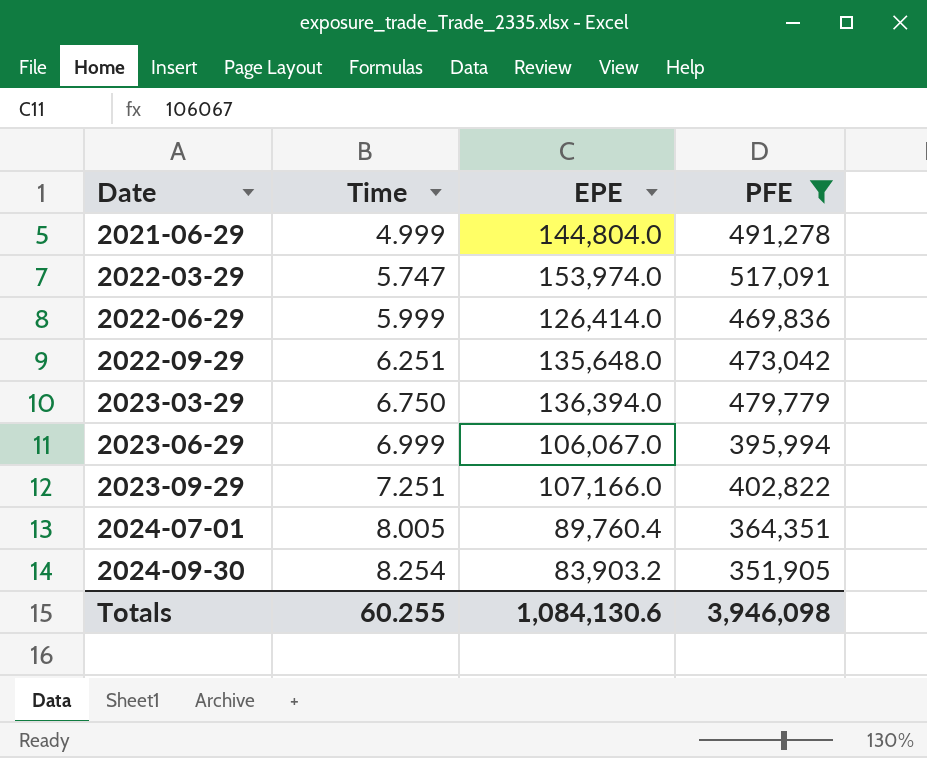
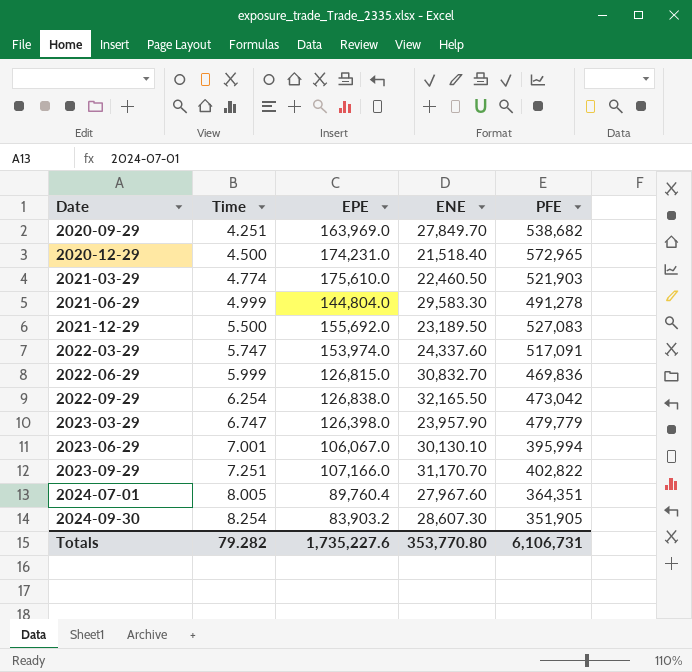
filter: PFE <= 517,091 -> none
column ENE | position: none -> 4
2022-06-29 | EPE: 126,414.0 -> 126,815.0
2022-09-29 | Time: 6.251 -> 6.254
2022-09-29 | EPE: 135,648.0 -> 126,838.0
2023-03-29 | Time: 6.750 -> 6.747
2023-03-29 | EPE: 136,394.0 -> 126,398.0
2023-06-29 | Time: 6.999 -> 7.001
Totals | Time: 60.255 -> 79.282
Totals | EPE: 1,084,130.6 -> 1,735,227.6
Totals | PFE: 3,946,098 -> 6,106,731

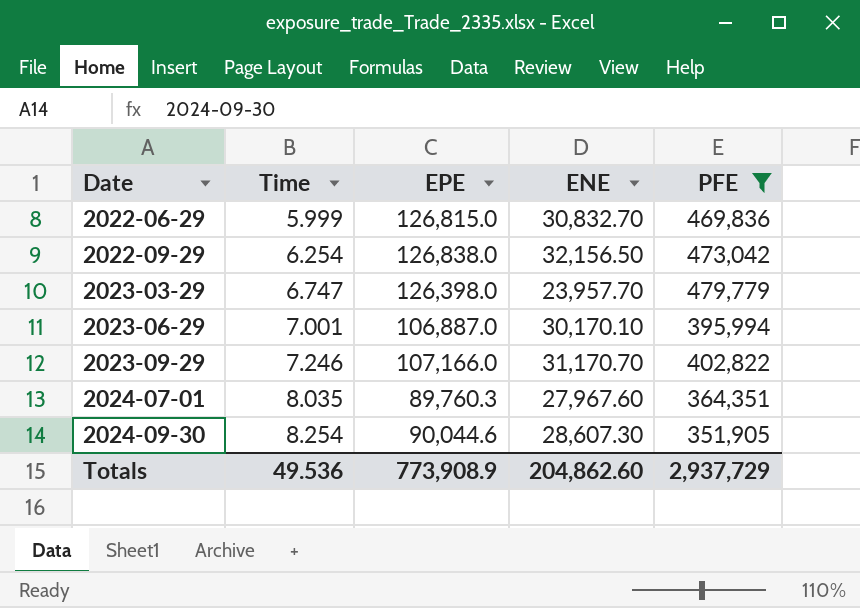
filter: none -> PFE <= 479,779
2022-09-29 | ENE: 32,165.50 -> 32,156.50
2023-03-29 | ENE: 23,957.90 -> 23,957.70
2023-06-29 | EPE: 106,067.0 -> 106,887.0
2023-06-29 | ENE: 30,130.10 -> 30,170.10
2023-09-29 | Time: 7.251 -> 7.246
2024-07-01 | Time: 8.005 -> 8.035
2024-07-01 | EPE: 89,760.4 -> 89,760.3
2024-09-30 | EPE: 83,903.2 -> 90,044.6
Totals | Time: 79.282 -> 49.536
Totals | EPE: 1,735,227.6 -> 773,908.9
Totals | ENE: 353,770.80 -> 204,862.60
Totals | PFE: 6,106,731 -> 2,937,729

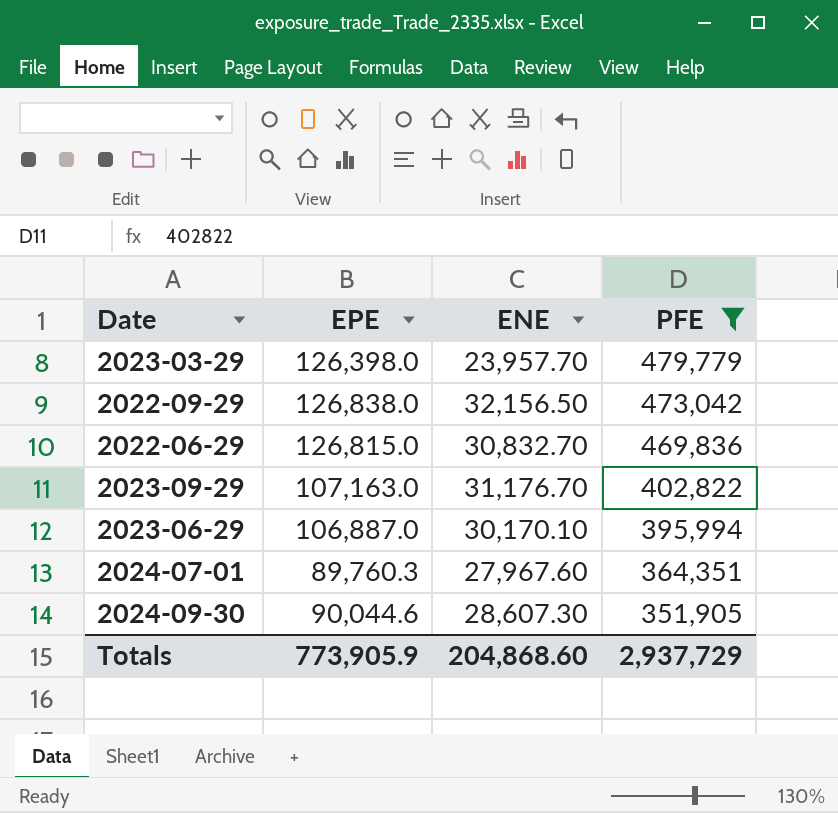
row order: Date ascending -> PFE descending
column Time | position: 2 -> none
2023-09-29 | EPE: 107,166.0 -> 107,163.0
2023-09-29 | ENE: 31,170.70 -> 31,176.70
Totals | EPE: 773,908.9 -> 773,905.9
Totals | ENE: 204,862.60 -> 204,868.60

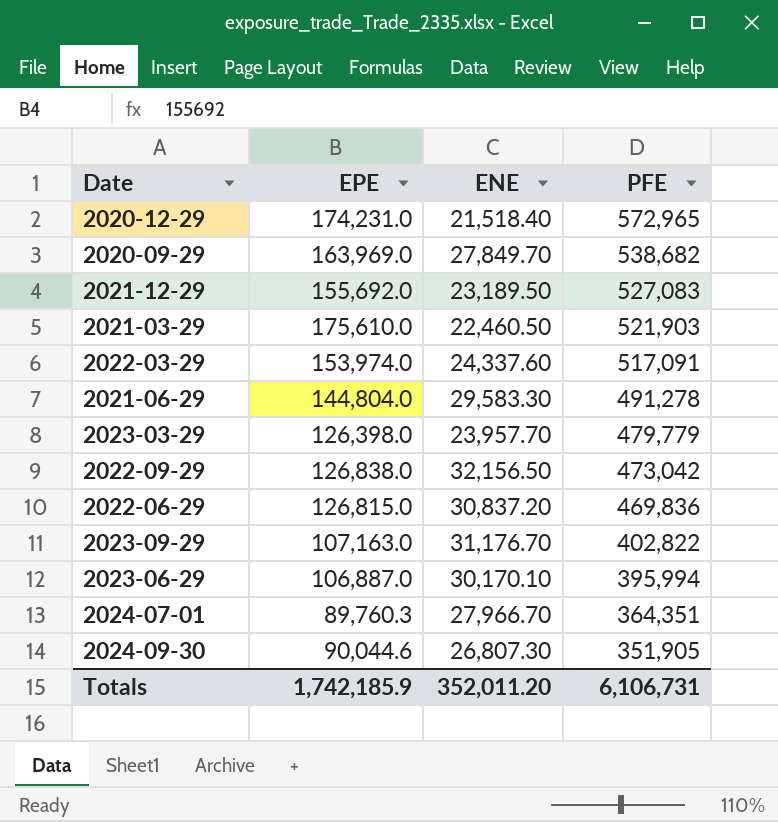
filter: PFE <= 479,779 -> none
2022-06-29 | ENE: 30,832.70 -> 30,837.20
2024-07-01 | ENE: 27,967.60 -> 27,966.70
2024-09-30 | ENE: 28,607.30 -> 26,807.30
Totals | EPE: 773,905.9 -> 1,742,185.9
Totals | ENE: 204,868.60 -> 352,011.20
Totals | PFE: 2,937,729 -> 6,106,731

